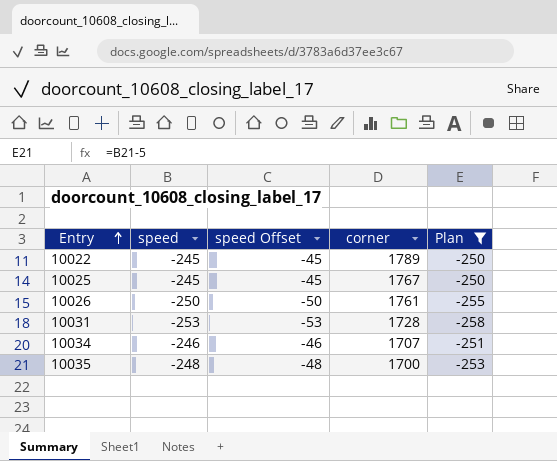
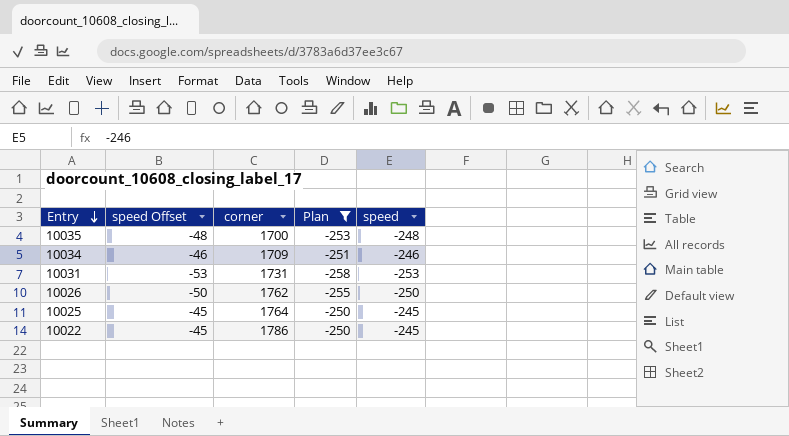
row order: Entry ascending -> Entry descending
column speed | position: 2 -> 5
10034 | corner: 1707 -> 1709
10031 | corner: 1728 -> 1731
10026 | corner: 1761 -> 1762
10025 | corner: 1767 -> 1764
10022 | corner: 1789 -> 1786

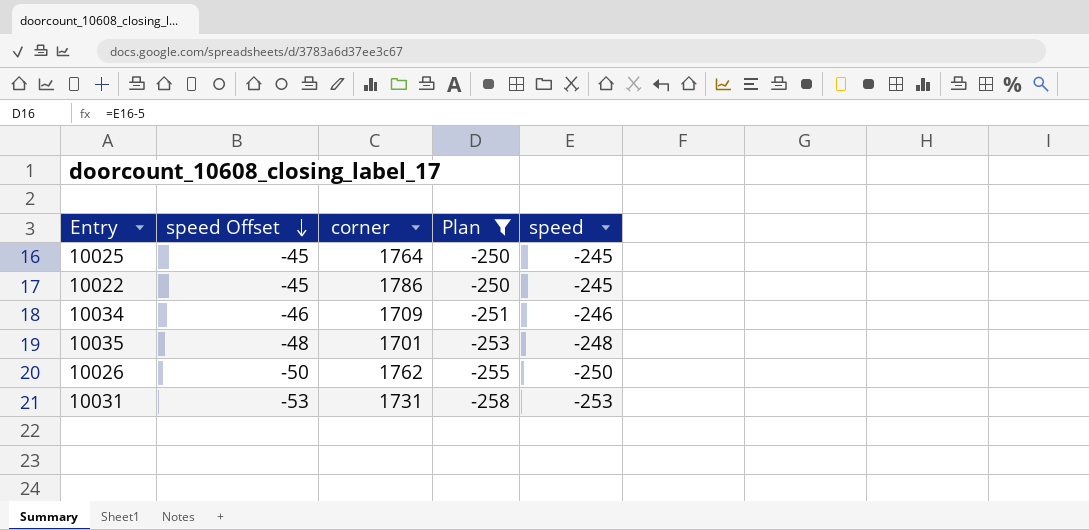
row order: Entry descending -> speed Offset descending
10035 | corner: 1700 -> 1701

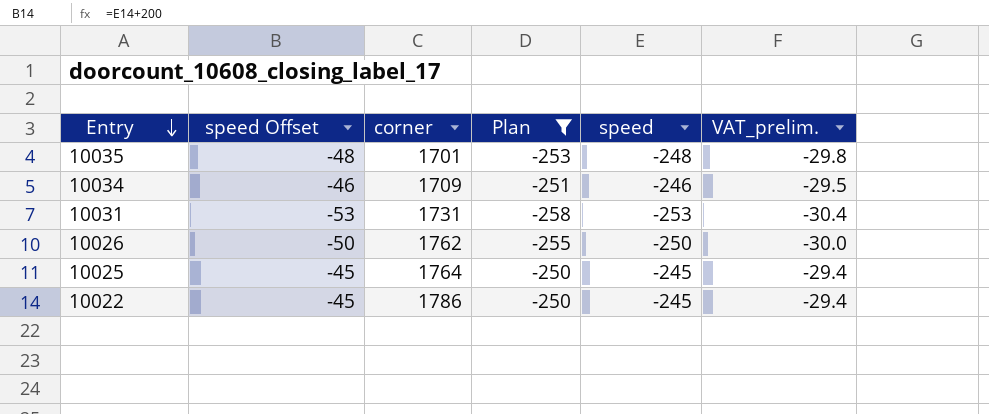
row order: speed Offset descending -> Entry descending
column VAT_prelim. | formula: none -> [speed] * 0.12

